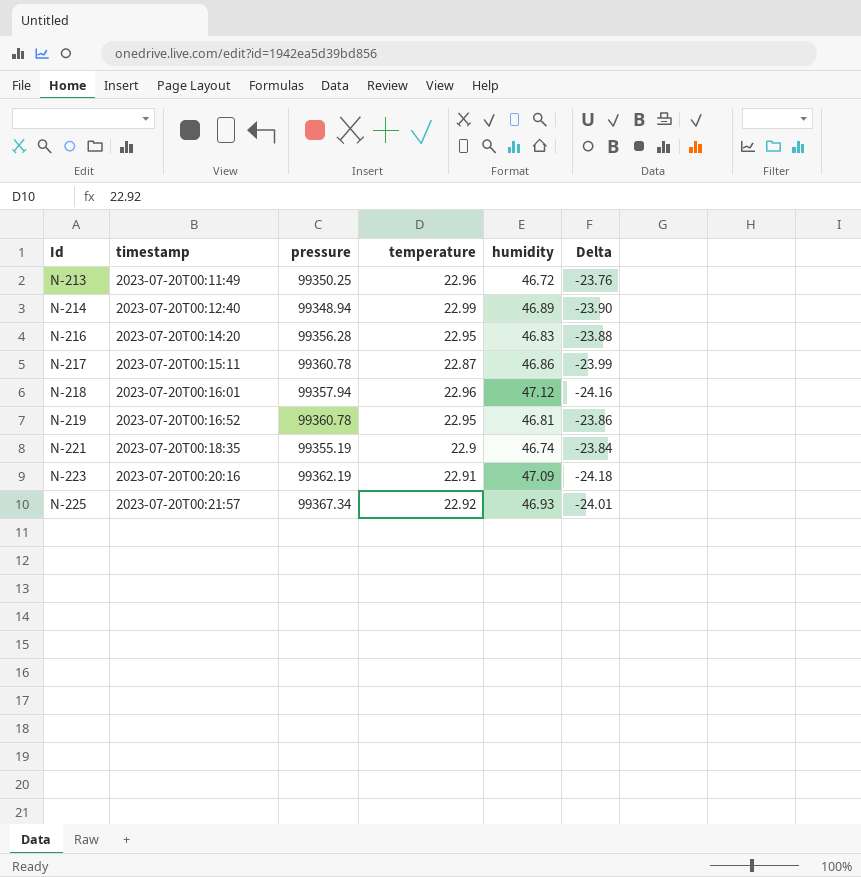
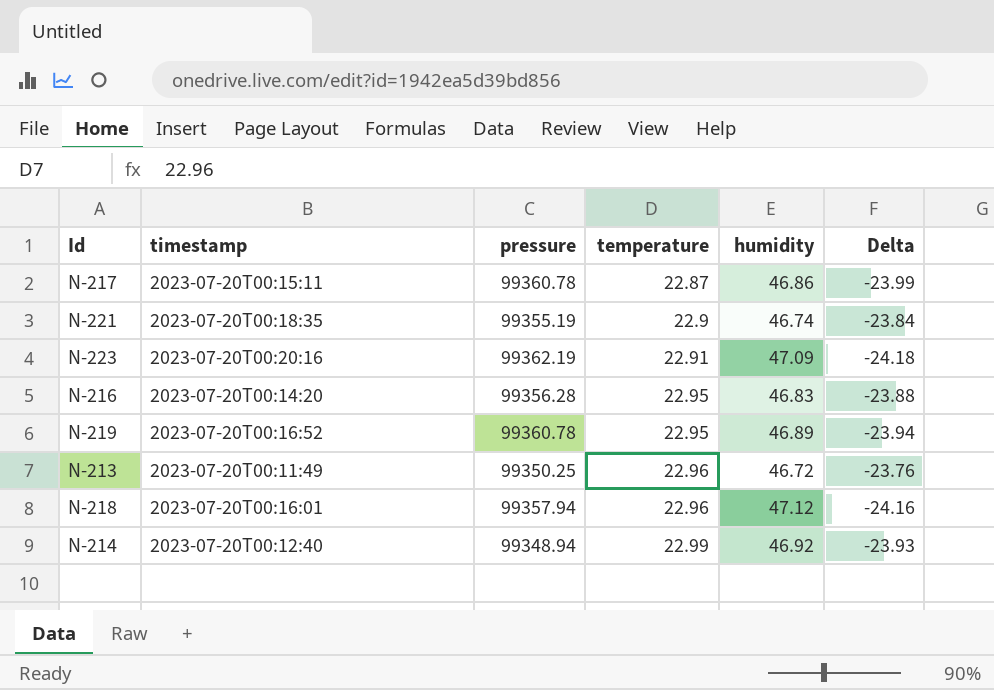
row order: Id ascending -> temperature ascending
row N-225: 2023-07-20T00:21:57 | 99367.34 | 22.92 | 46.93 | -24.01 -> none
N-219 | humidity: 46.81 -> 46.89
N-219 | Delta: -23.86 -> -23.94
N-214 | humidity: 46.89 -> 46.92
N-214 | Delta: -23.90 -> -23.93

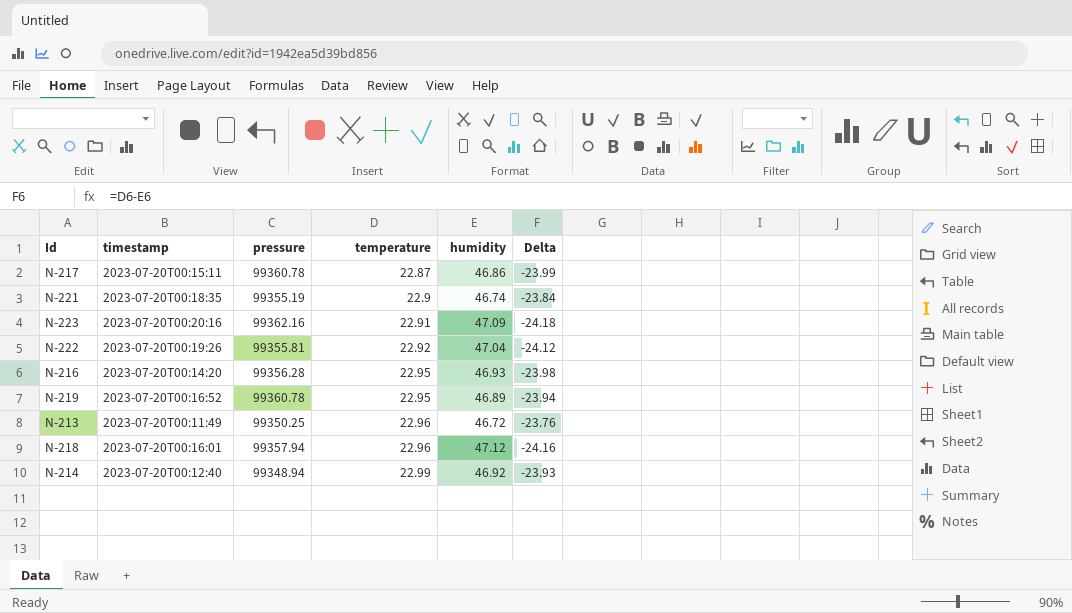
N-223 | pressure: 99362.19 -> 99362.16
row N-222: none -> 2023-07-20T00:19:26 | 99355.81 | 22.92 | 47.04 | -24.12
N-216 | humidity: 46.83 -> 46.93
N-216 | Delta: -23.88 -> -23.98

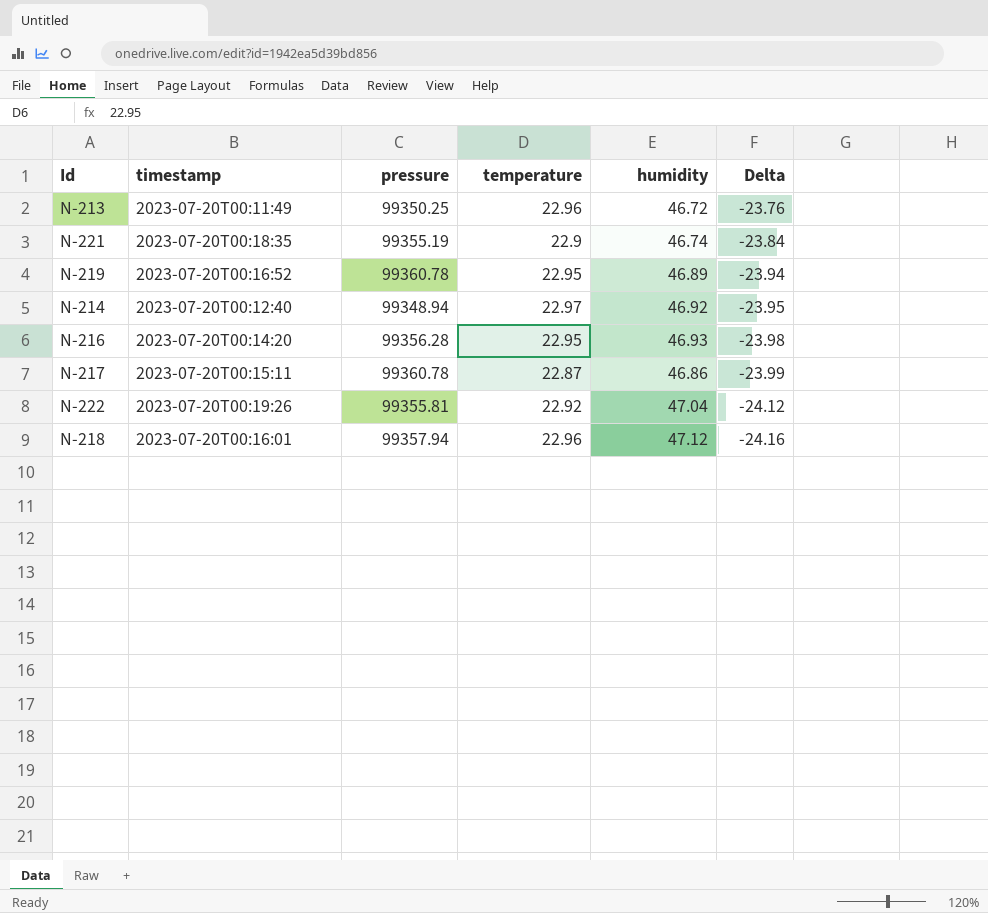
row order: temperature ascending -> Delta descending
row N-223: 2023-07-20T00:20:16 | 99362.16 | 22.91 | 47.09 | -24.18 -> none
N-214 | temperature: 22.99 -> 22.97
N-214 | Delta: -23.93 -> -23.95

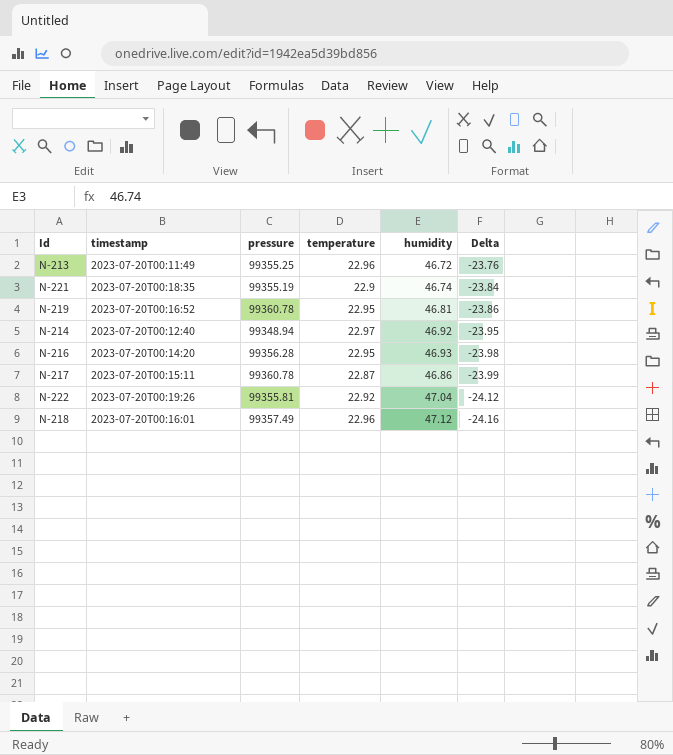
N-213 | pressure: 99350.25 -> 99355.25
N-219 | humidity: 46.89 -> 46.81
N-219 | Delta: -23.94 -> -23.86
N-218 | pressure: 99357.94 -> 99357.49

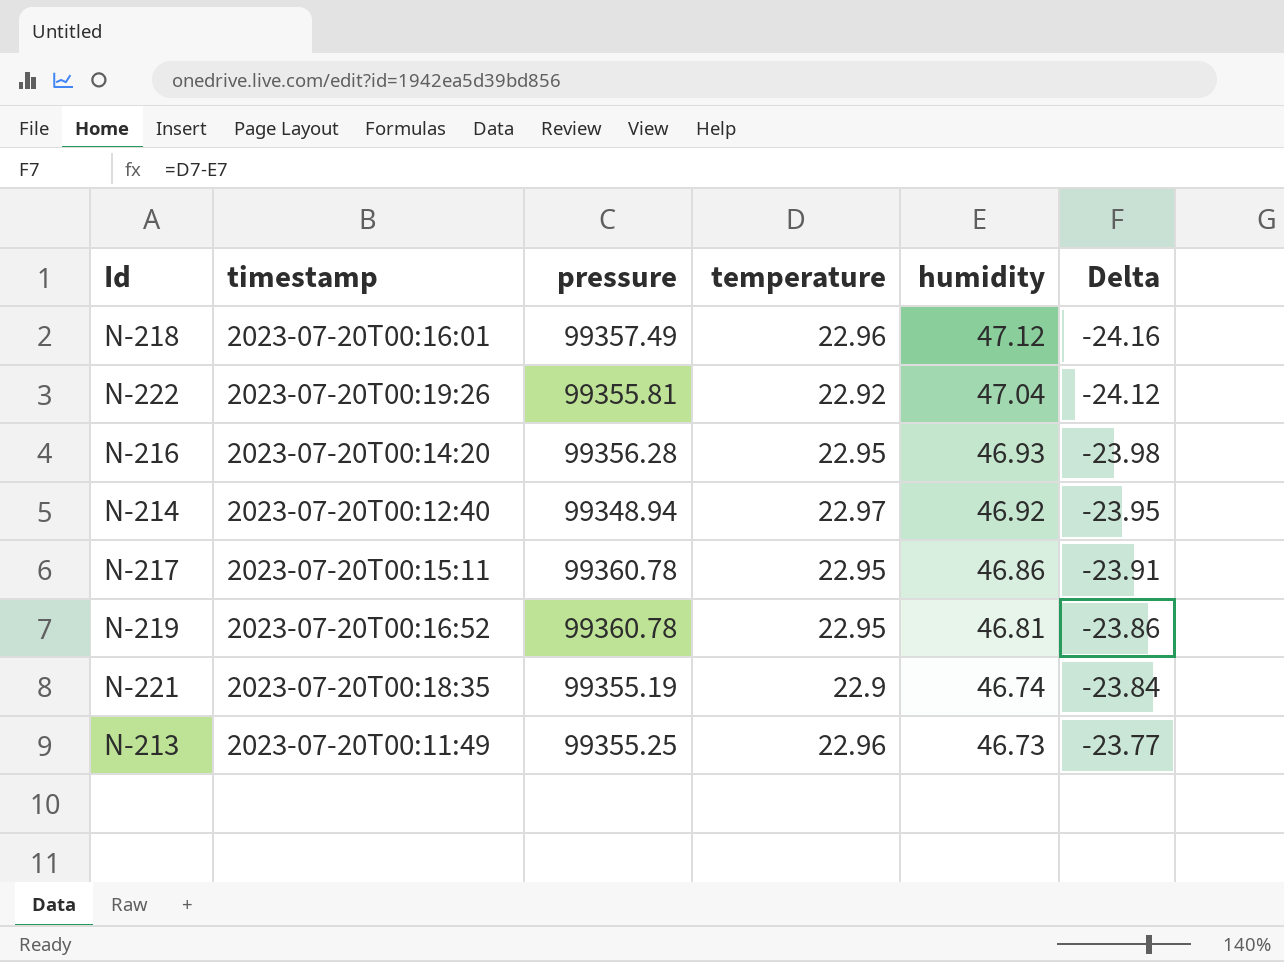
row order: Delta descending -> humidity descending
N-217 | temperature: 22.87 -> 22.95
N-217 | Delta: -23.99 -> -23.91
N-213 | humidity: 46.72 -> 46.73
N-213 | Delta: -23.76 -> -23.77

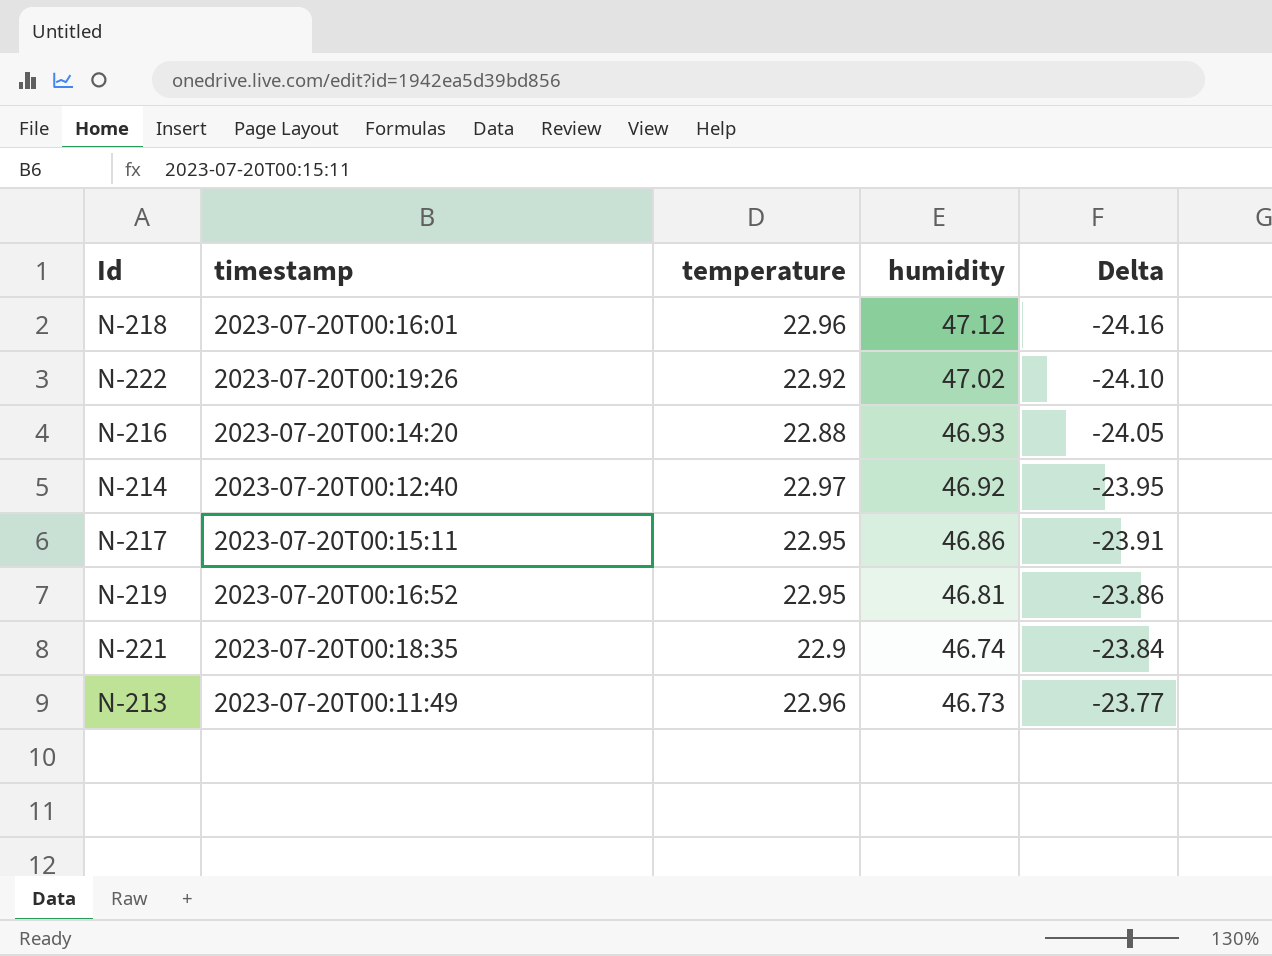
column pressure | position: 3 -> none
N-222 | humidity: 47.04 -> 47.02
N-222 | Delta: -24.12 -> -24.10
N-216 | temperature: 22.95 -> 22.88
N-216 | Delta: -23.98 -> -24.05

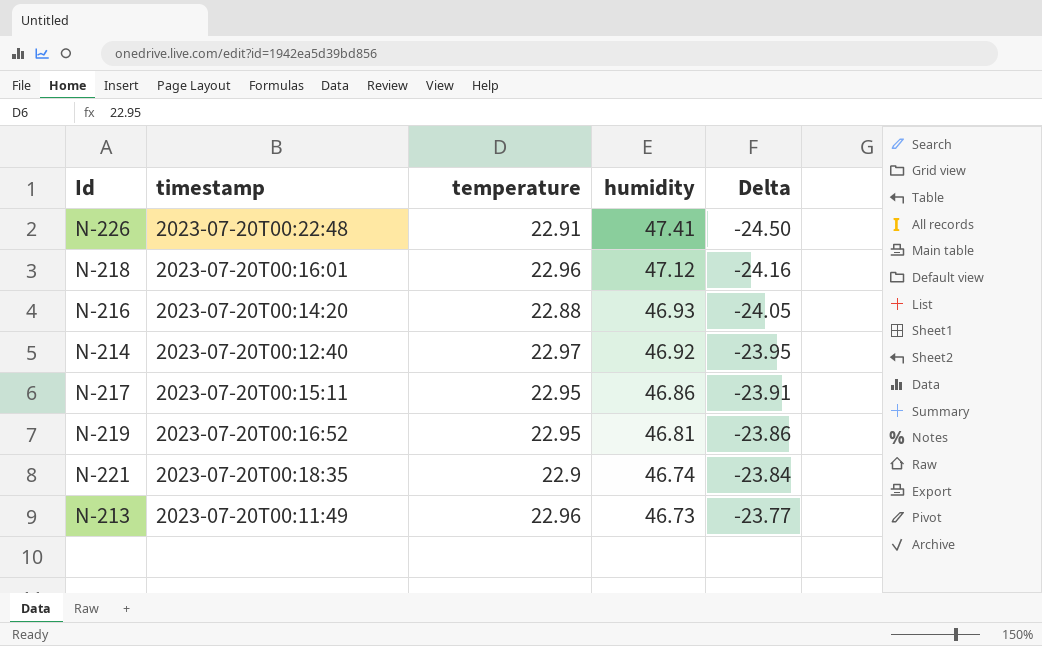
row N-222: 2023-07-20T00:19:26 | 22.92 | 47.02 | -24.10 -> none
row N-226: none -> 2023-07-20T00:22:48 | 22.91 | 47.41 | -24.50

